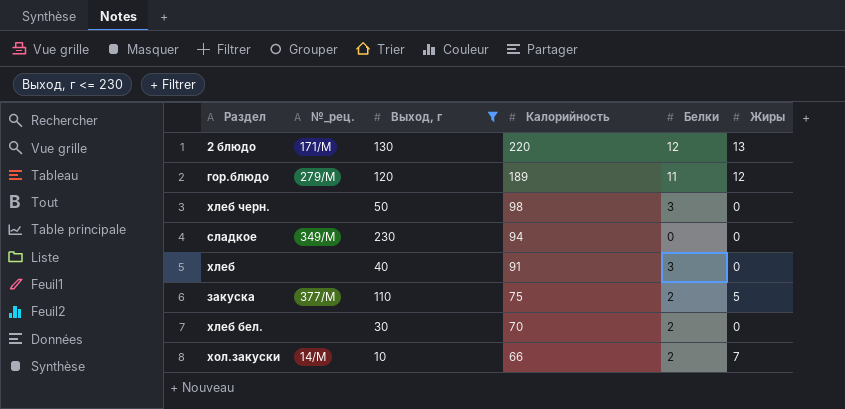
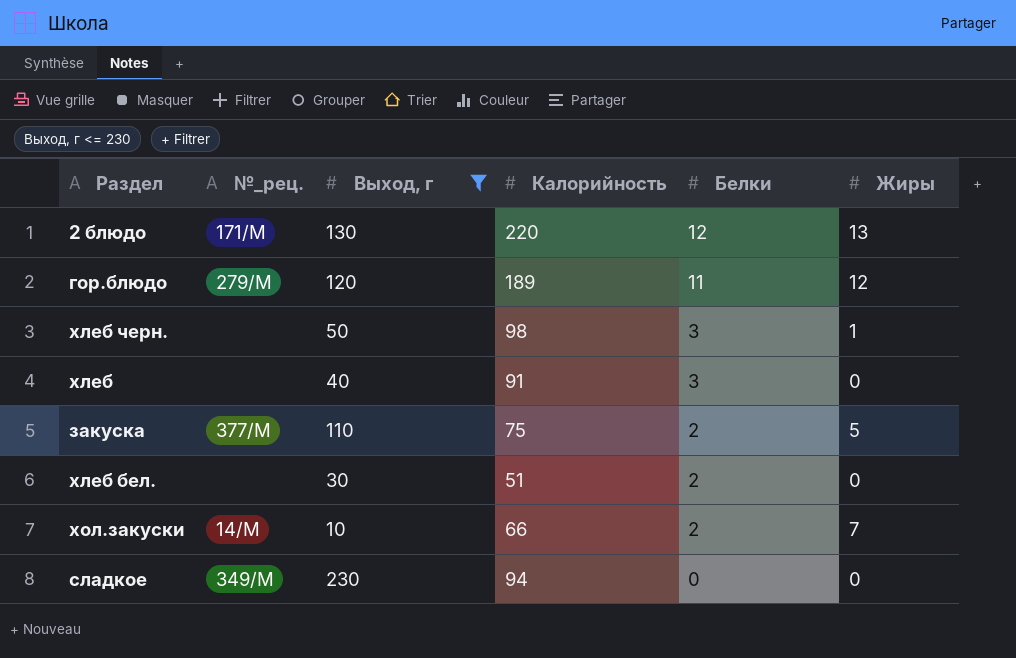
row order: Калорийность descending -> Белки descending
хлеб черн. | Жиры: 0 -> 1
хлеб бел. | Калорийность: 70 -> 51

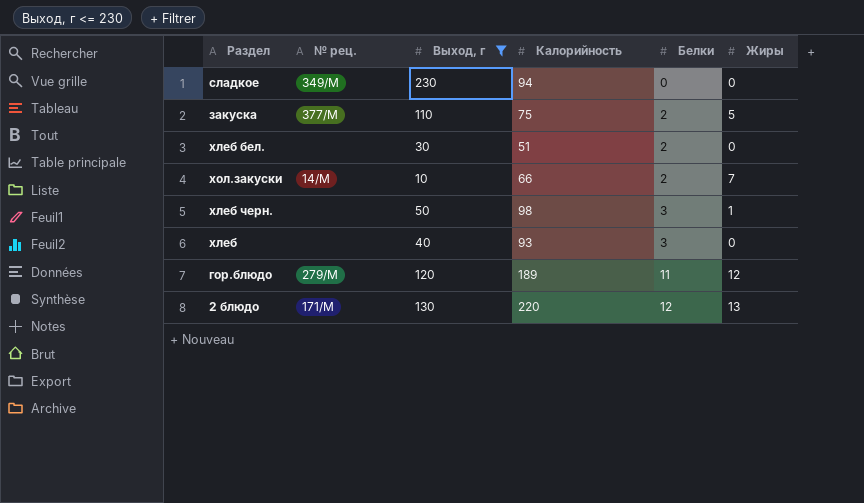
row order: Белки descending -> Белки ascending
column name: №_рец. -> № рец.
хлеб | Калорийность: 91 -> 93

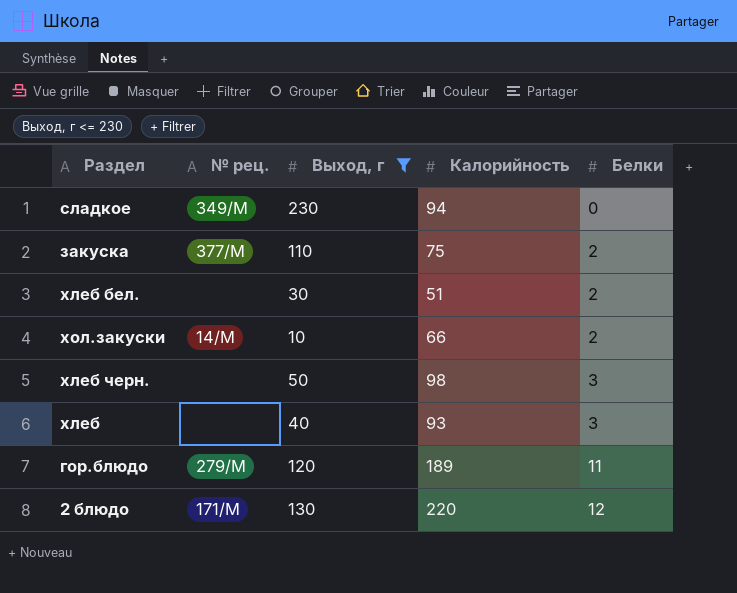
column Жиры | position: 6 -> none

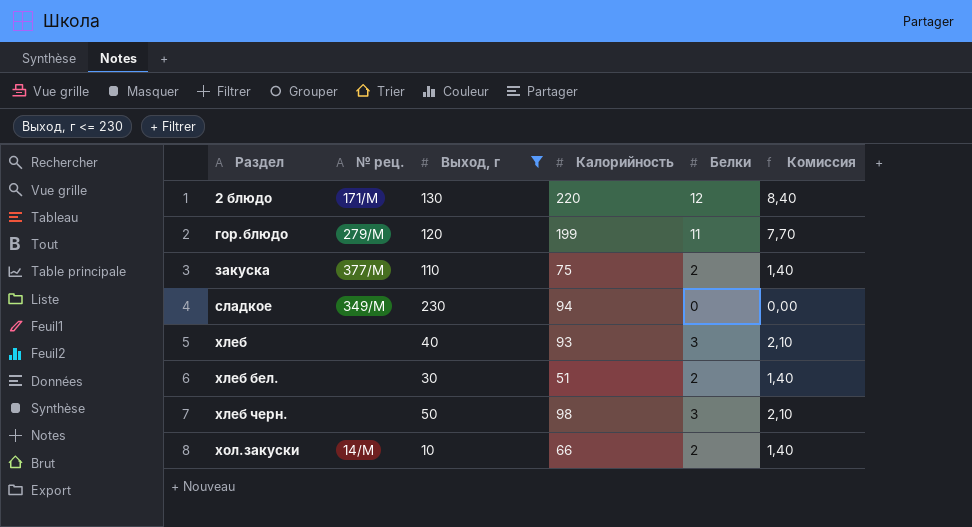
row order: Белки ascending -> Раздел ascending
column Комиссия | formula: none -> [Белки] * 0,7
гор.блюдо | Калорийность: 189 -> 199

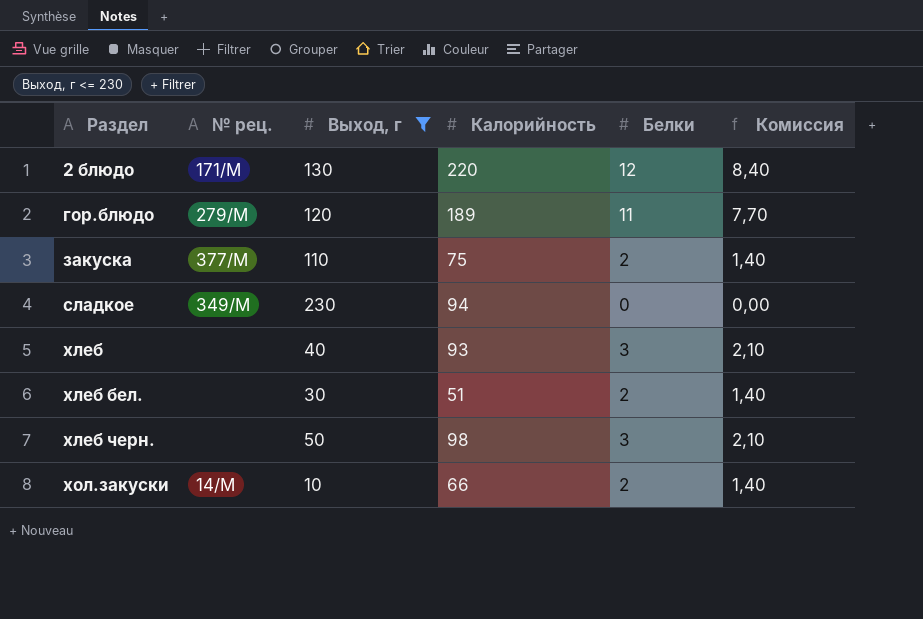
гор.блюдо | Калорийность: 199 -> 189

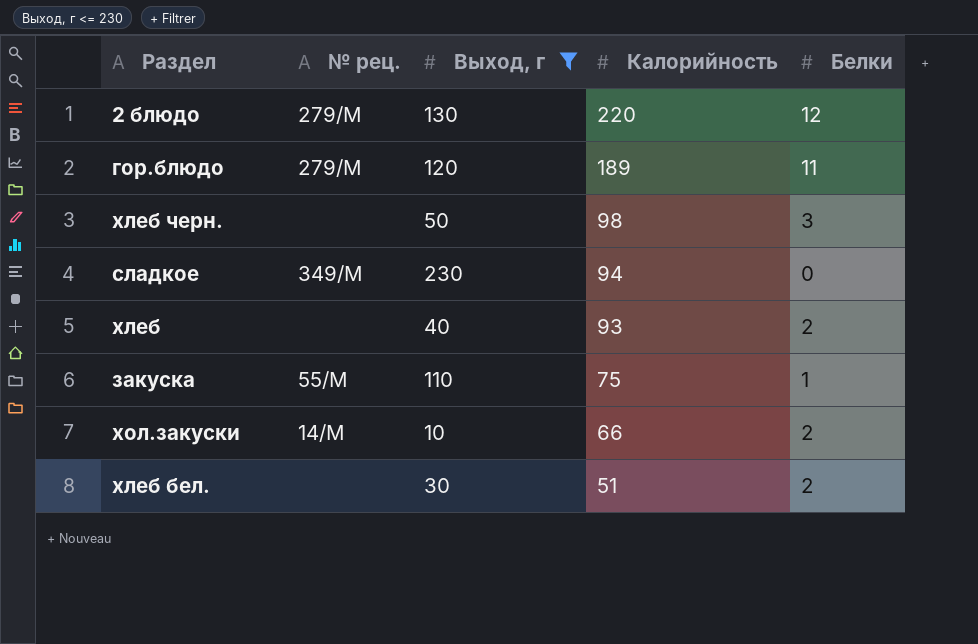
row order: Раздел ascending -> Калорийность descending
column Комиссия | formula: [Белки] * 0,7 -> none
2 блюдо | № рец.: 171/М -> 279/М
хлеб | Белки: 3 -> 2
закуска | № рец.: 377/М -> 55/М
закуска | Белки: 2 -> 1

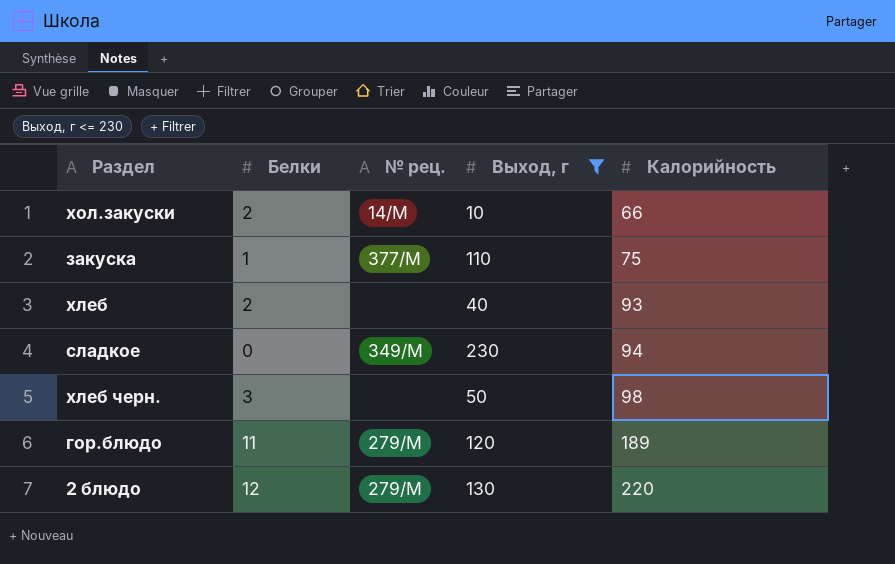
row order: Калорийность descending -> Калорийность ascending
column Белки | position: 5 -> 2
row хлеб бел.: none | 30 | 51 | 2 -> none
закуска | № рец.: 55/М -> 377/М

